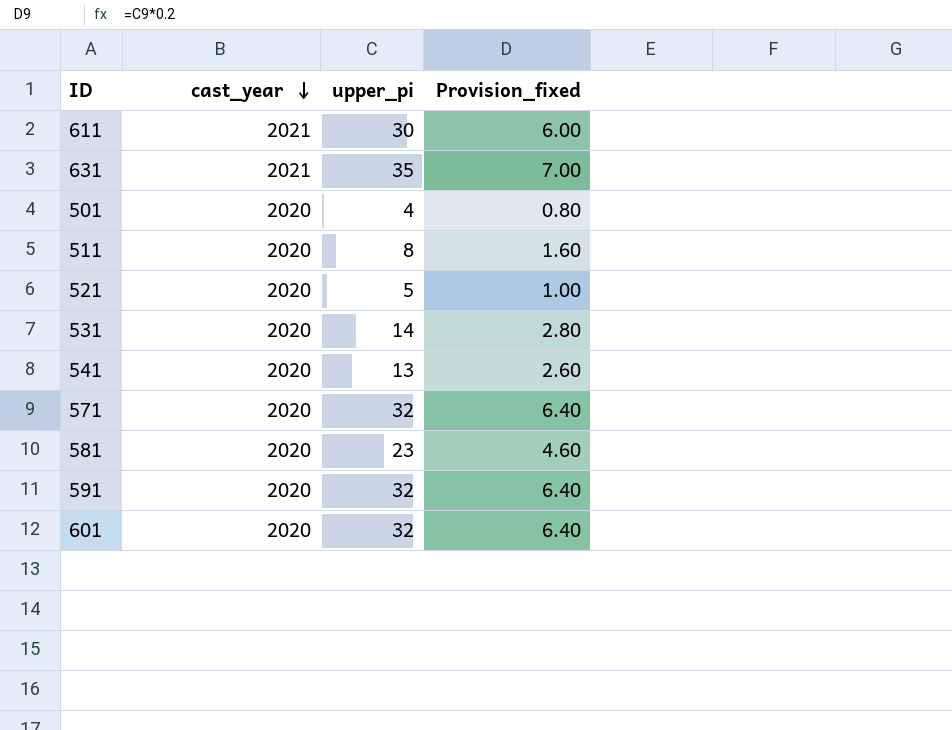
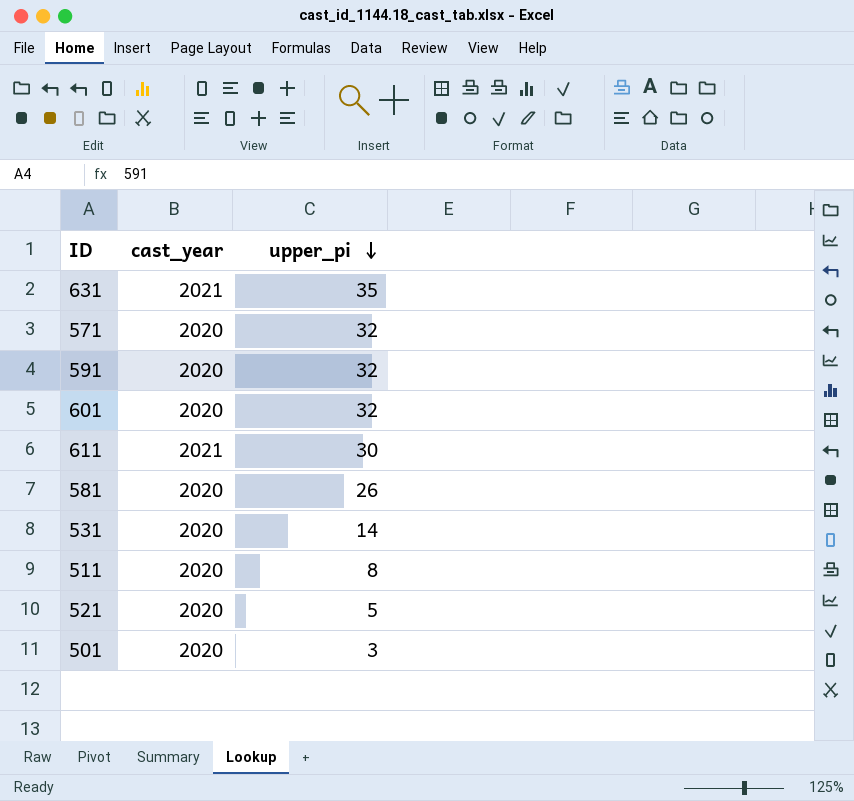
row order: cast_year descending -> upper_pi descending
column Provision_fixed | formula: [upper_pi] * 0.2 -> none
row 541: 2020 | 13 | 2.60 -> none
581 | upper_pi: 23 -> 26
501 | upper_pi: 4 -> 3

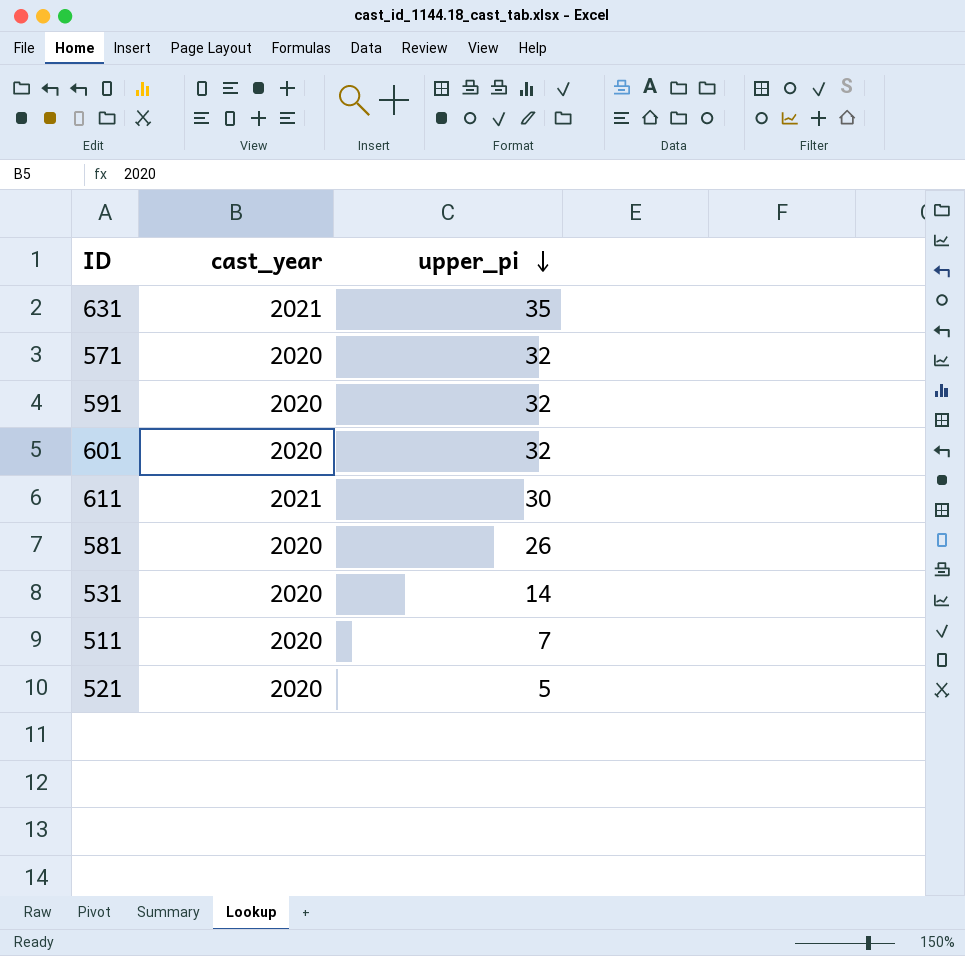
row 501: 2020 | 3 -> none
511 | upper_pi: 8 -> 7

